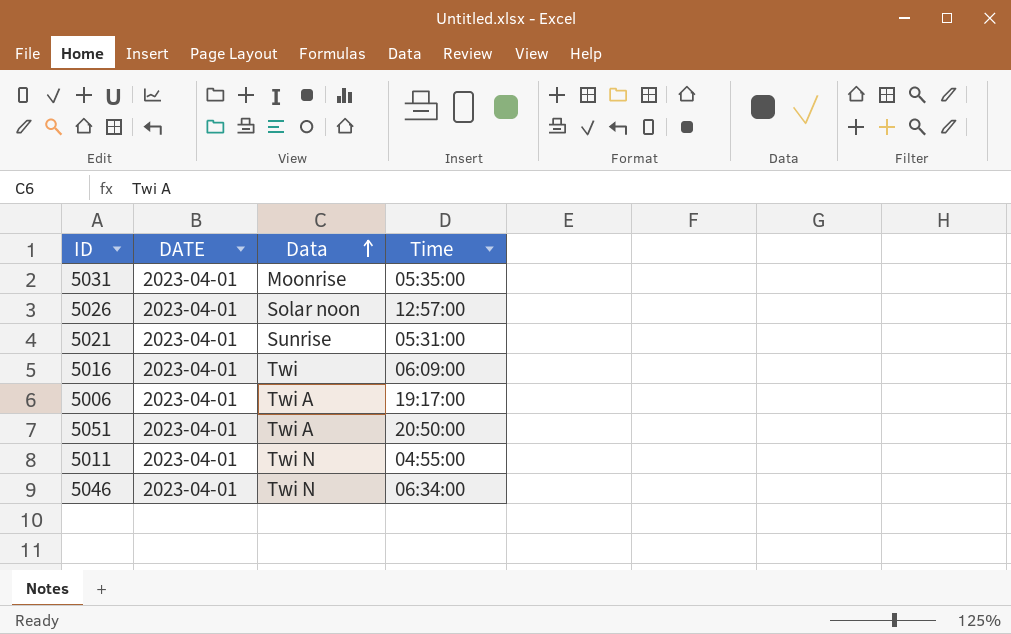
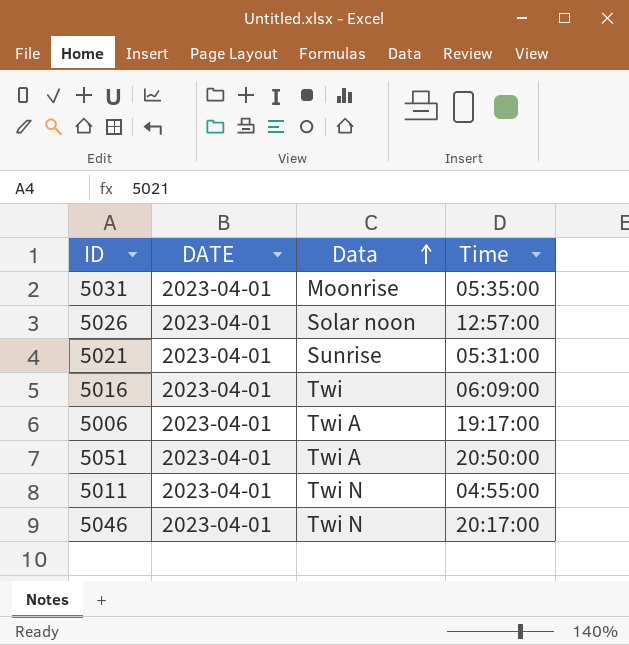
5046 | Time: 06:34:00 -> 20:17:00

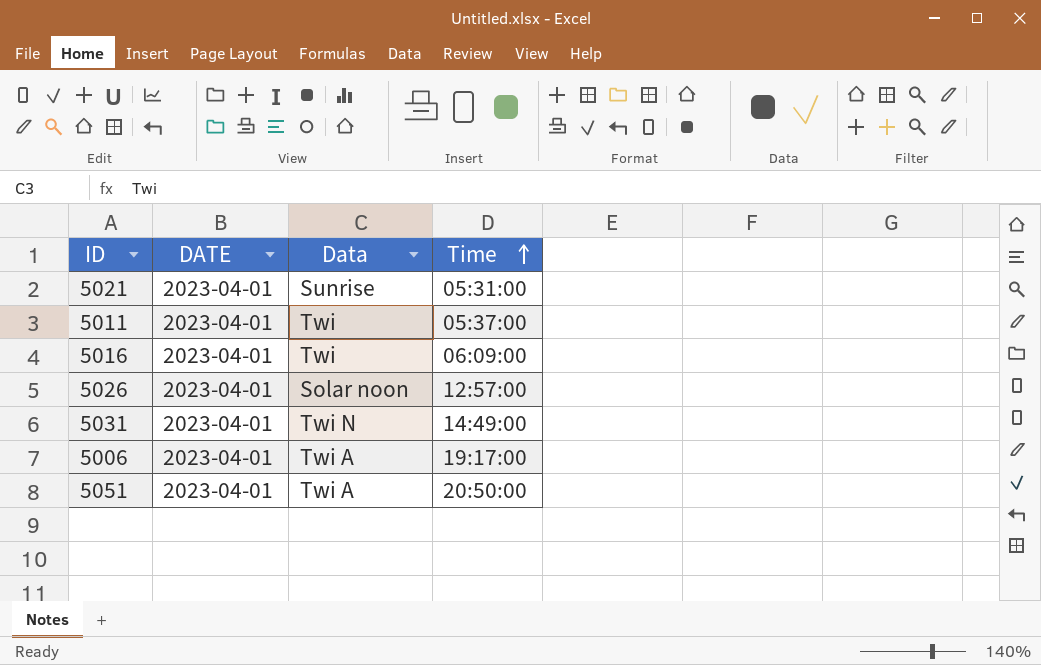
row order: Data ascending -> Time ascending
row 5046: 2023-04-01 | Twi N | 20:17:00 -> none
5011 | Data: Twi N -> Twi
5011 | Time: 04:55:00 -> 05:37:00
5031 | Data: Moonrise -> Twi N
5031 | Time: 05:35:00 -> 14:49:00

